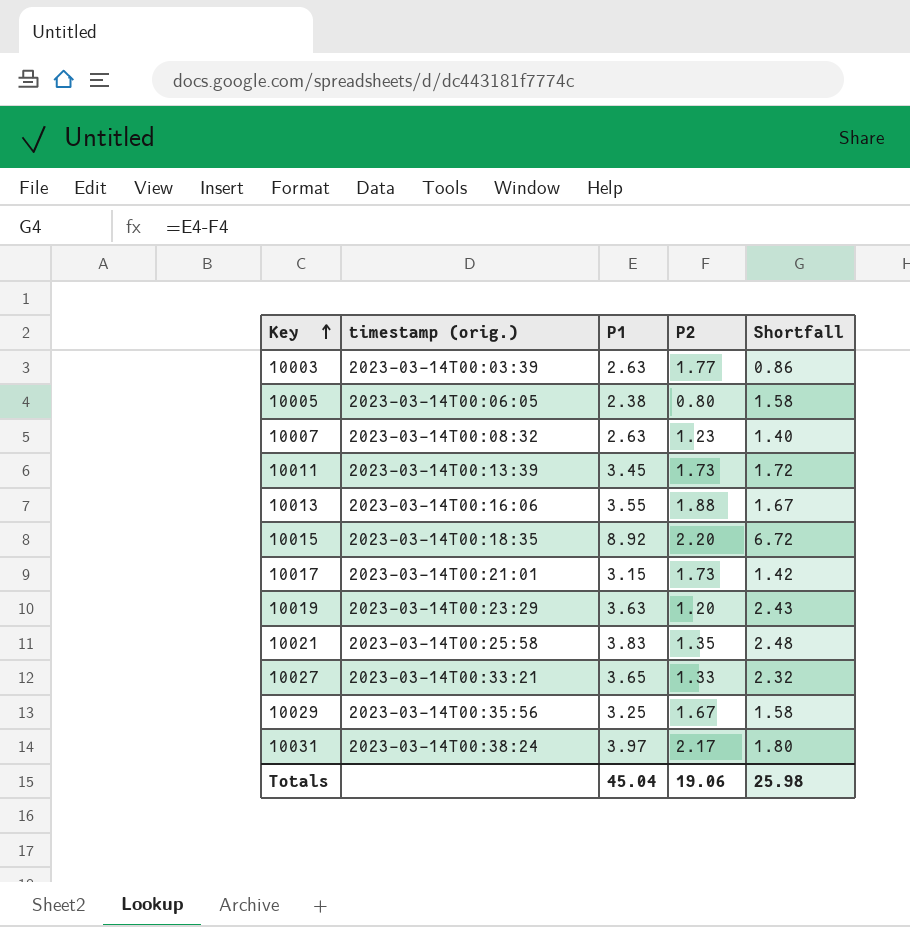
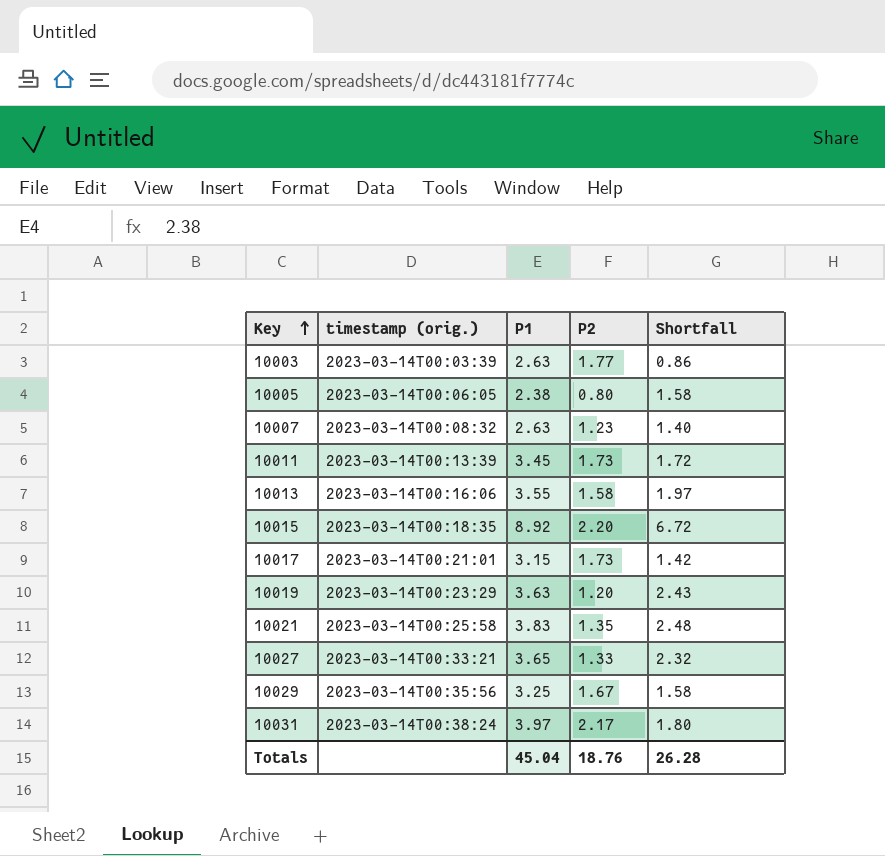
10013 | P2: 1.88 -> 1.58
10013 | Shortfall: 1.67 -> 1.97
Totals | P2: 19.06 -> 18.76
Totals | Shortfall: 25.98 -> 26.28

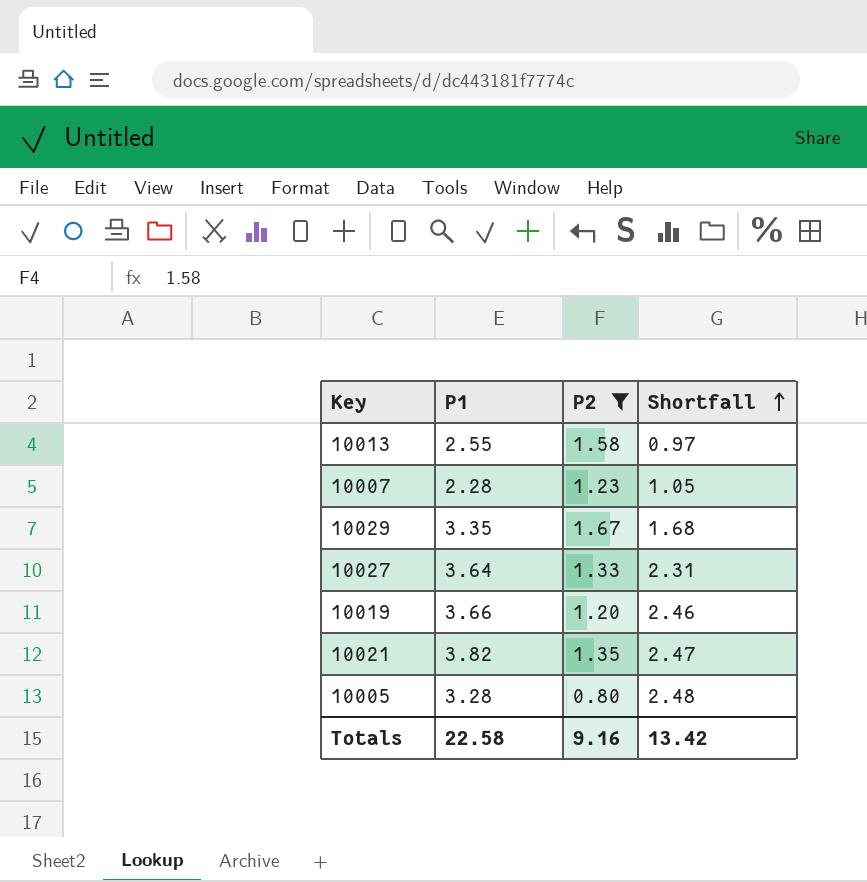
filter: none -> P2 <= 1.67
row order: Key ascending -> Shortfall ascending
column timestamp (orig.) | position: 2 -> none
10013 | P1: 3.55 -> 2.55
10013 | Shortfall: 1.97 -> 0.97
10007 | P1: 2.63 -> 2.28
10007 | Shortfall: 1.40 -> 1.05
10029 | P1: 3.25 -> 3.35
10029 | Shortfall: 1.58 -> 1.68
10027 | P1: 3.65 -> 3.64
10027 | Shortfall: 2.32 -> 2.31
10019 | P1: 3.63 -> 3.66
10019 | Shortfall: 2.43 -> 2.46
10021 | P1: 3.83 -> 3.82
10021 | Shortfall: 2.48 -> 2.47
10005 | P1: 2.38 -> 3.28
10005 | Shortfall: 1.58 -> 2.48
Totals | P1: 45.04 -> 22.58
Totals | P2: 18.76 -> 9.16
Totals | Shortfall: 26.28 -> 13.42

